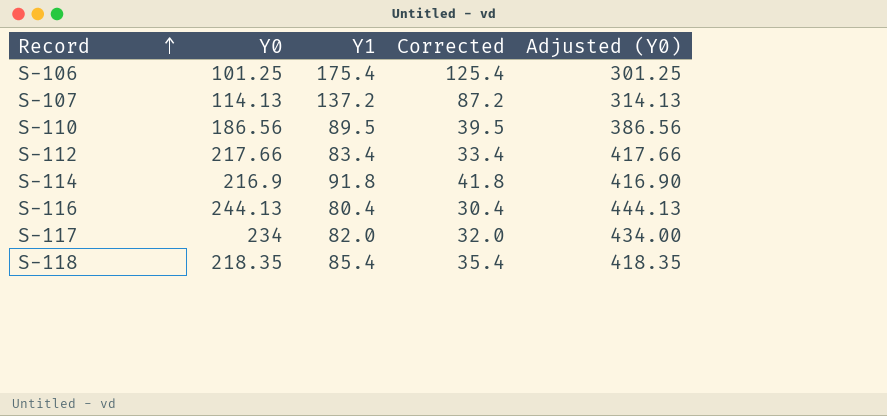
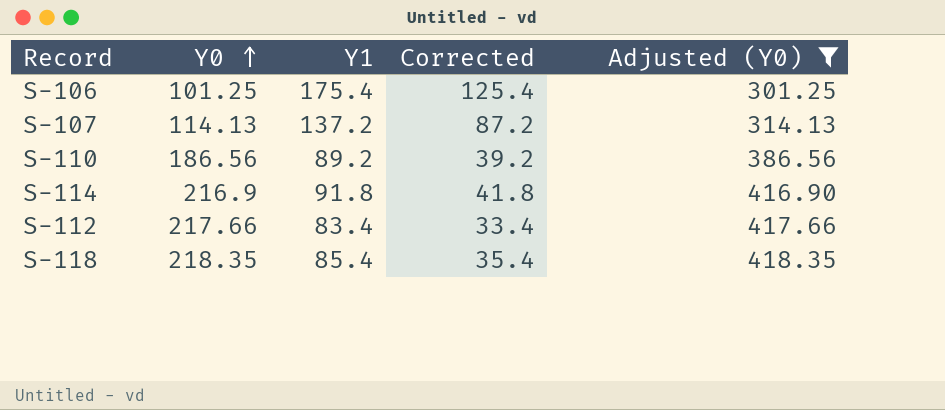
filter: none -> Adjusted (Y0) <= 418.35
row order: Record ascending -> Y0 ascending
S-110 | Y1: 89.5 -> 89.2
S-110 | Corrected: 39.5 -> 39.2

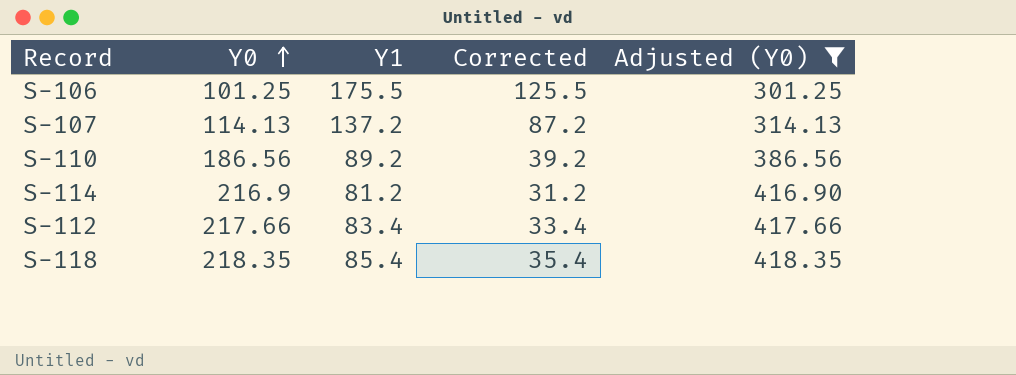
S-106 | Y1: 175.4 -> 175.5
S-106 | Corrected: 125.4 -> 125.5
S-114 | Y1: 91.8 -> 81.2
S-114 | Corrected: 41.8 -> 31.2

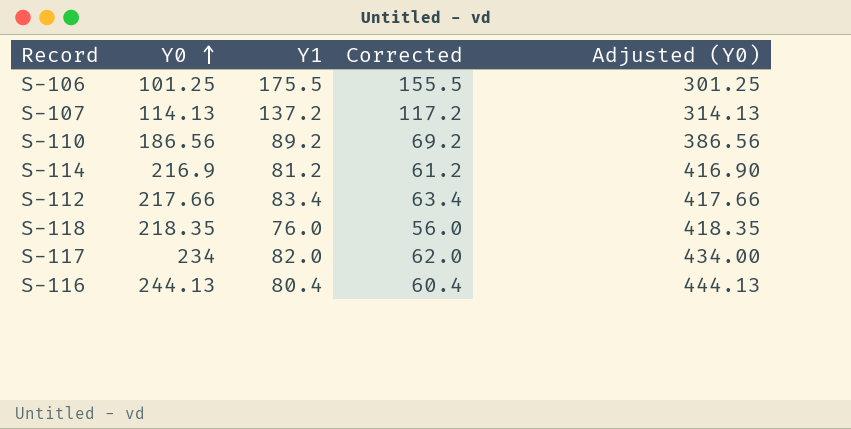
filter: Adjusted (Y0) <= 418.35 -> none
column Corrected | formula: [Y1] - 50 -> [Y1] - 20
S-118 | Y1: 85.4 -> 76.0

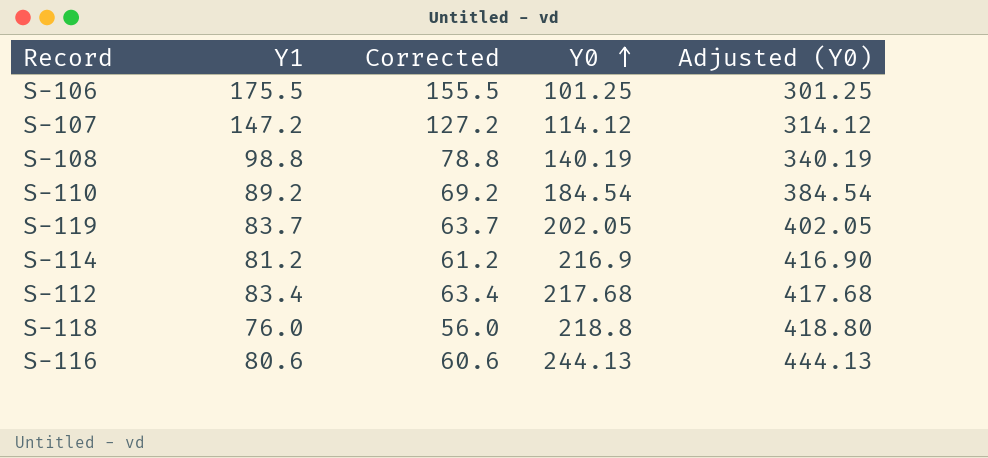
column Y0 | position: 2 -> 4
row S-117: 234 | 82.0 | 62.0 | 434.00 -> none
S-107 | Y1: 137.2 -> 147.2
S-107 | Corrected: 117.2 -> 127.2
S-107 | Y0: 114.13 -> 114.12
S-107 | Adjusted (Y0): 314.13 -> 314.12
row S-108: none -> 98.8 | 78.8 | 140.19 | 340.19
S-110 | Y0: 186.56 -> 184.54
S-110 | Adjusted (Y0): 386.56 -> 384.54
row S-119: none -> 83.7 | 63.7 | 202.05 | 402.05
S-112 | Y0: 217.66 -> 217.68
S-112 | Adjusted (Y0): 417.66 -> 417.68
S-118 | Y0: 218.35 -> 218.8
S-118 | Adjusted (Y0): 418.35 -> 418.80
S-116 | Y1: 80.4 -> 80.6
S-116 | Corrected: 60.4 -> 60.6

